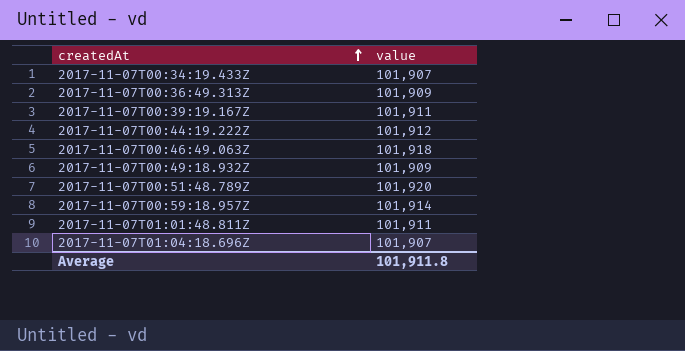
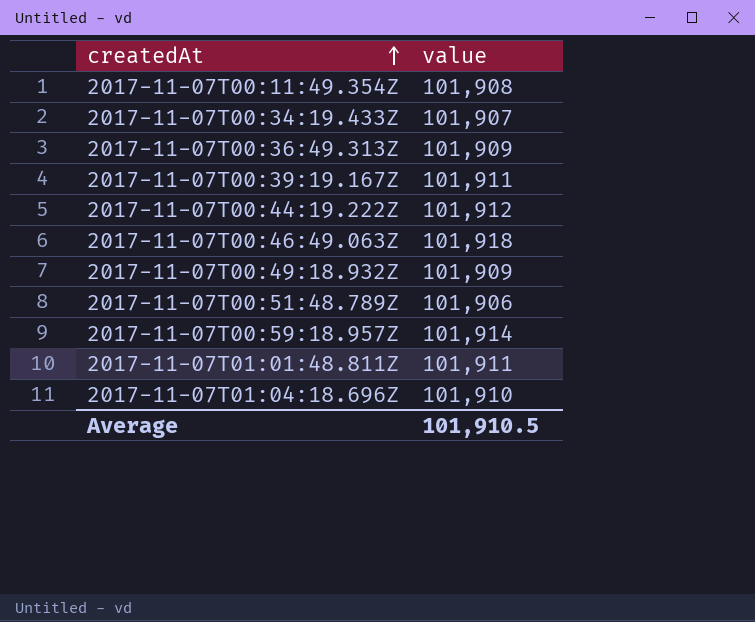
row 2017-11-07T00:11:49.354Z: none -> 101,908
2017-11-07T00:51:48.789Z | value: 101,920 -> 101,906
2017-11-07T01:04:18.696Z | value: 101,907 -> 101,910
Average | value: 101,911.8 -> 101,910.5

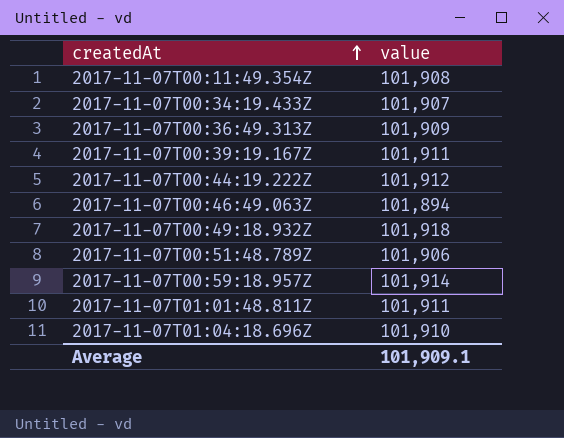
2017-11-07T00:46:49.063Z | value: 101,918 -> 101,894
2017-11-07T00:49:18.932Z | value: 101,909 -> 101,918
Average | value: 101,910.5 -> 101,909.1

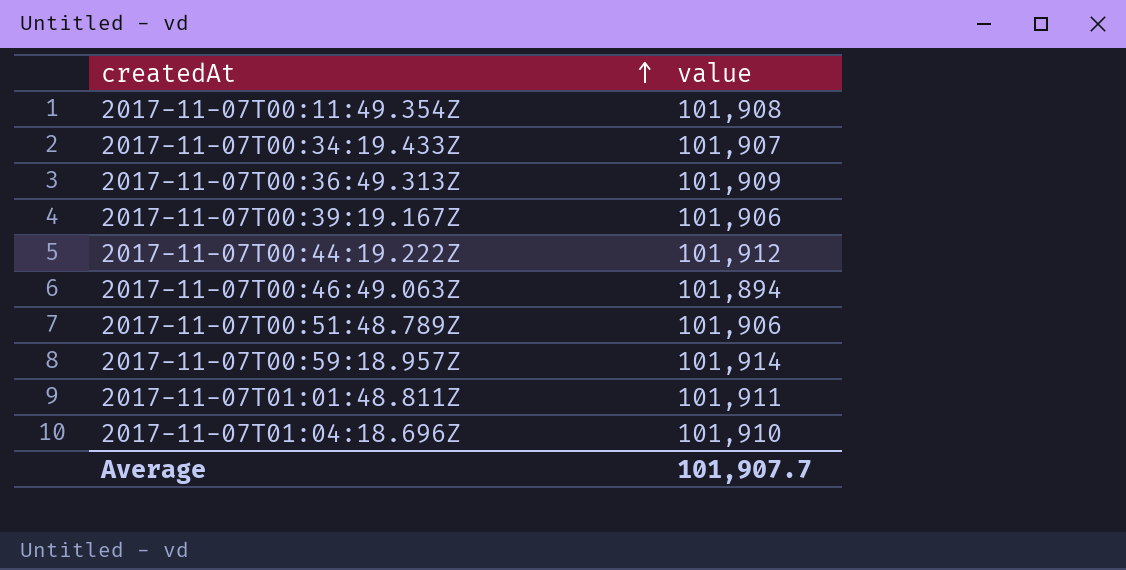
row 2017-11-07T00:49:18.932Z: 101,918 -> none
2017-11-07T00:39:19.167Z | value: 101,911 -> 101,906
Average | value: 101,909.1 -> 101,907.7

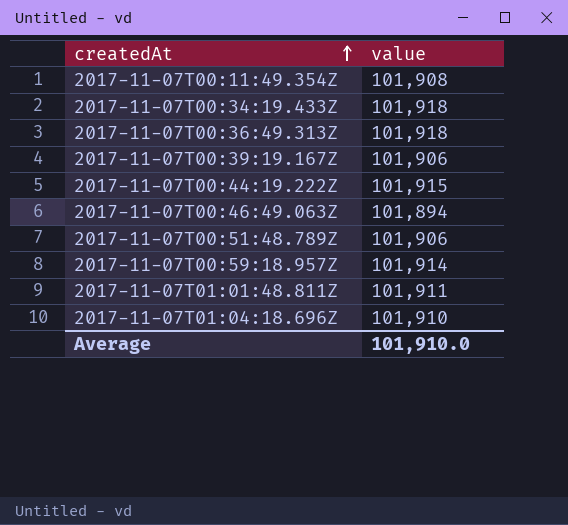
2017-11-07T00:34:19.433Z | value: 101,907 -> 101,918
2017-11-07T00:36:49.313Z | value: 101,909 -> 101,918
2017-11-07T00:44:19.222Z | value: 101,912 -> 101,915
Average | value: 101,907.7 -> 101,910.0

